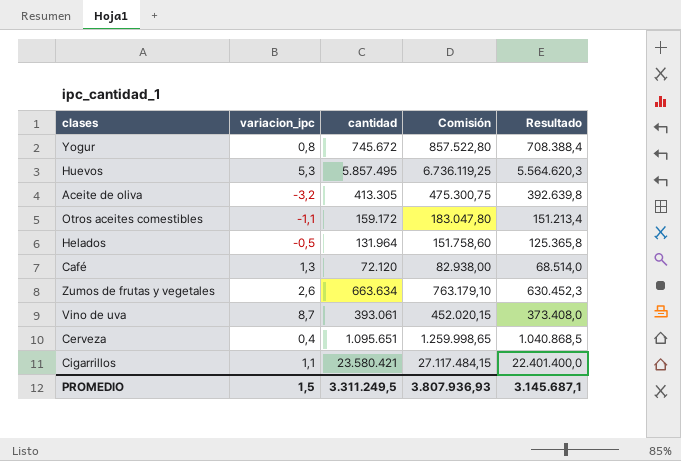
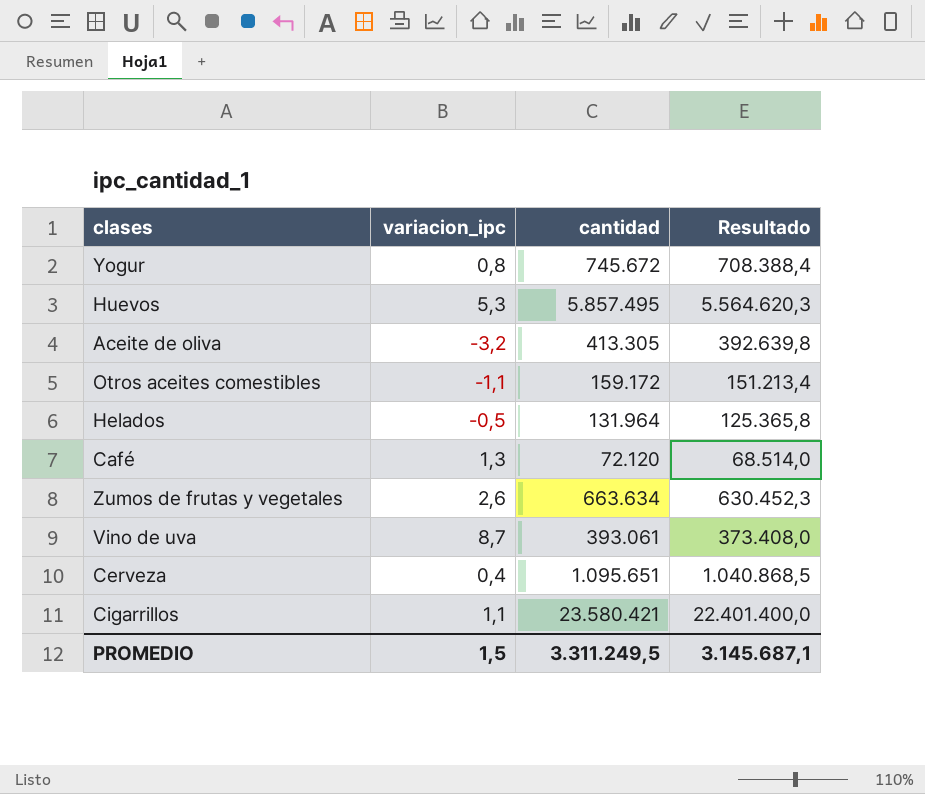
column Comisión | formula: [cantidad] * 1,15 -> none

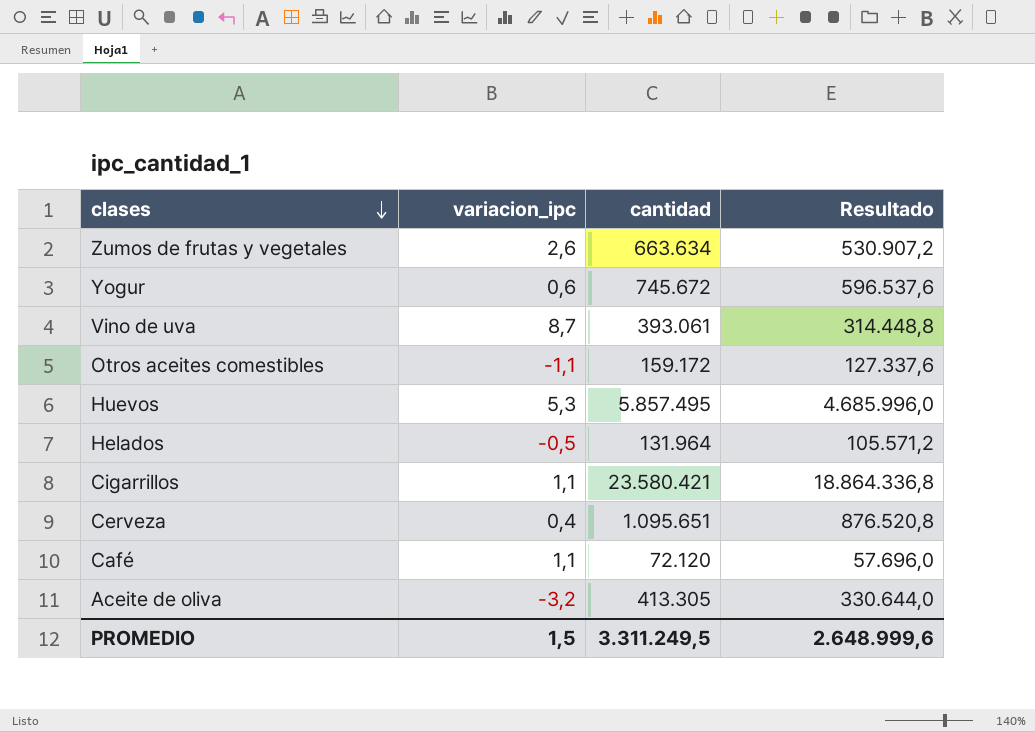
row order: none -> clases descending
column Resultado | formula: [cantidad] * 0,95 -> [cantidad] * 0,8
Yogur | variacion_ipc: 0,8 -> 0,6
Café | variacion_ipc: 1,3 -> 1,1
PROMEDIO | Resultado: 3.145.687,1 -> 2.648.999,6

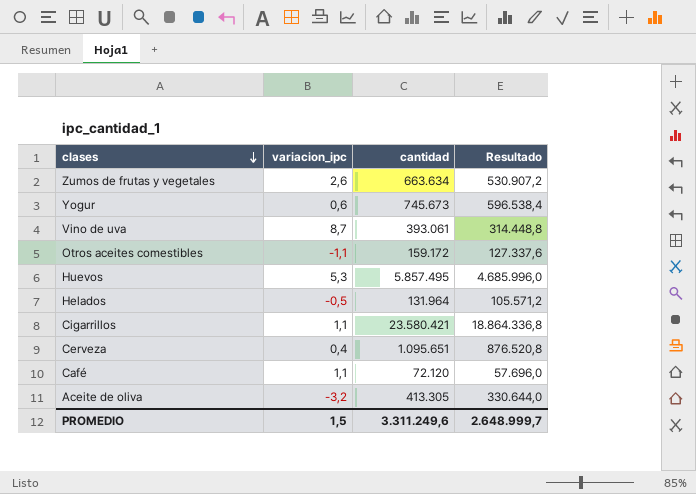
Yogur | cantidad: 745.672 -> 745.673
Yogur | Resultado: 596.537,6 -> 596.538,4
PROMEDIO | cantidad: 3.311.249,5 -> 3.311.249,6
PROMEDIO | Resultado: 2.648.999,6 -> 2.648.999,7

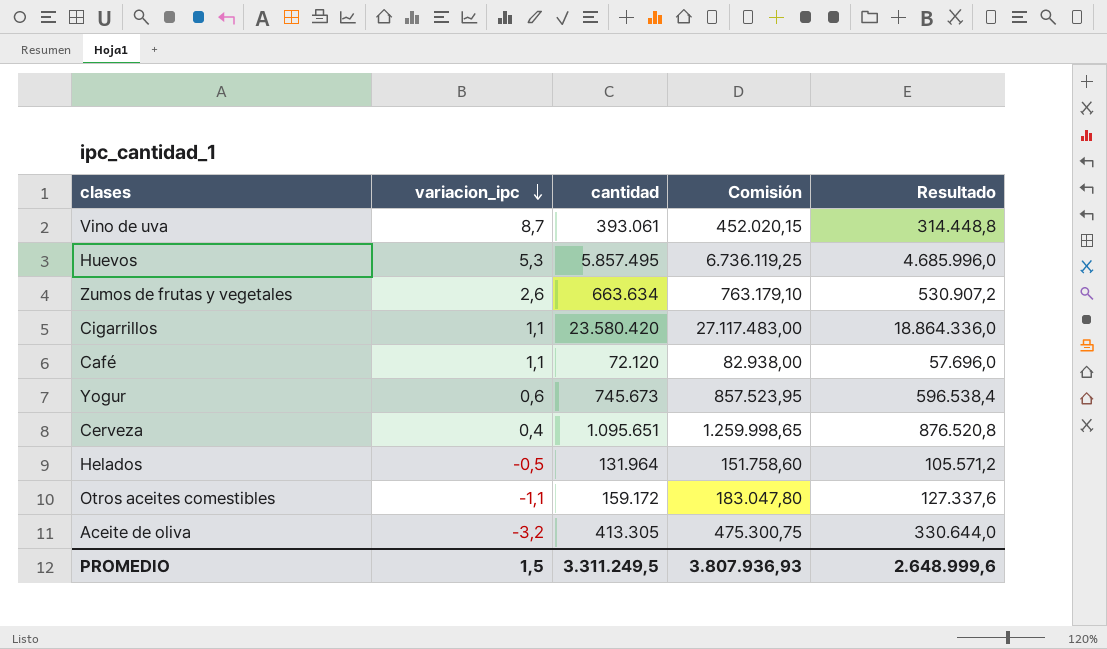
row order: clases descending -> variacion_ipc descending
column Comisión | formula: none -> [cantidad] * 1,15
Cigarrillos | cantidad: 23.580.421 -> 23.580.420
Cigarrillos | Resultado: 18.864.336,8 -> 18.864.336,0
PROMEDIO | cantidad: 3.311.249,6 -> 3.311.249,5
PROMEDIO | Resultado: 2.648.999,7 -> 2.648.999,6

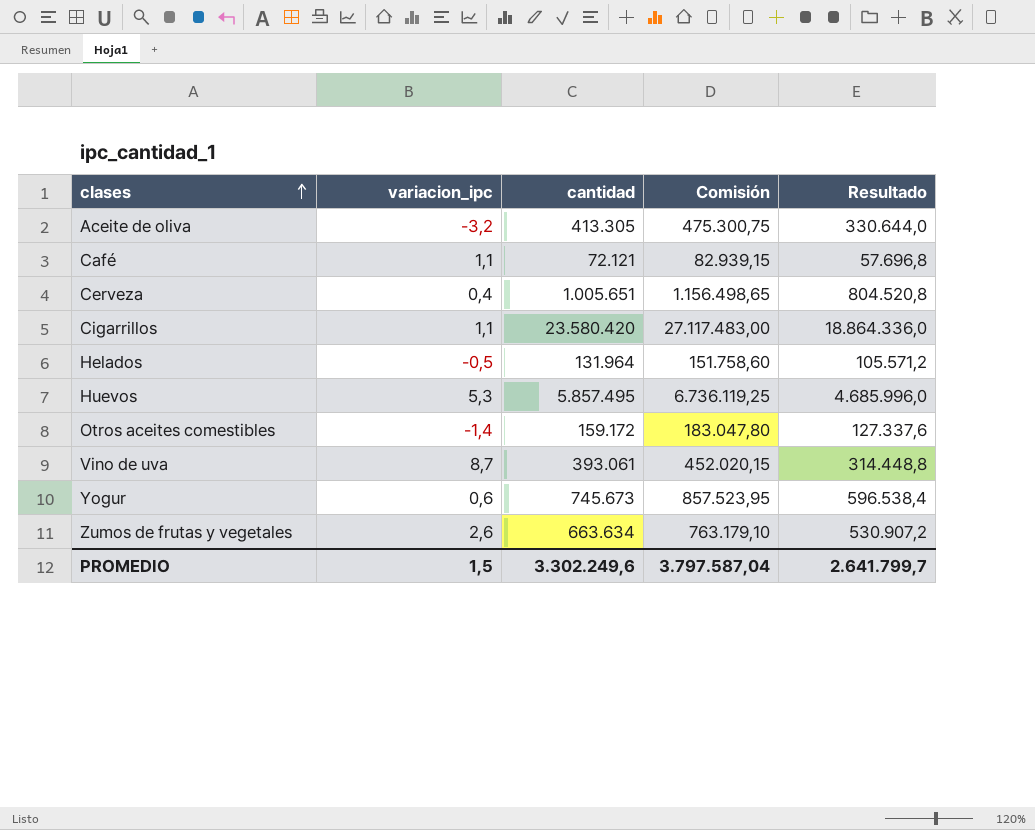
row order: variacion_ipc descending -> clases ascending
Café | cantidad: 72.120 -> 72.121
Café | Comisión: 82.938,00 -> 82.939,15
Café | Resultado: 57.696,0 -> 57.696,8
Cerveza | cantidad: 1.095.651 -> 1.005.651
Cerveza | Comisión: 1.259.998,65 -> 1.156.498,65
Cerveza | Resultado: 876.520,8 -> 804.520,8
Otros aceites comestibles | variacion_ipc: -1,1 -> -1,4
PROMEDIO | cantidad: 3.311.249,5 -> 3.302.249,6
PROMEDIO | Comisión: 3.807.936,93 -> 3.797.587,04
PROMEDIO | Resultado: 2.648.999,6 -> 2.641.799,7

